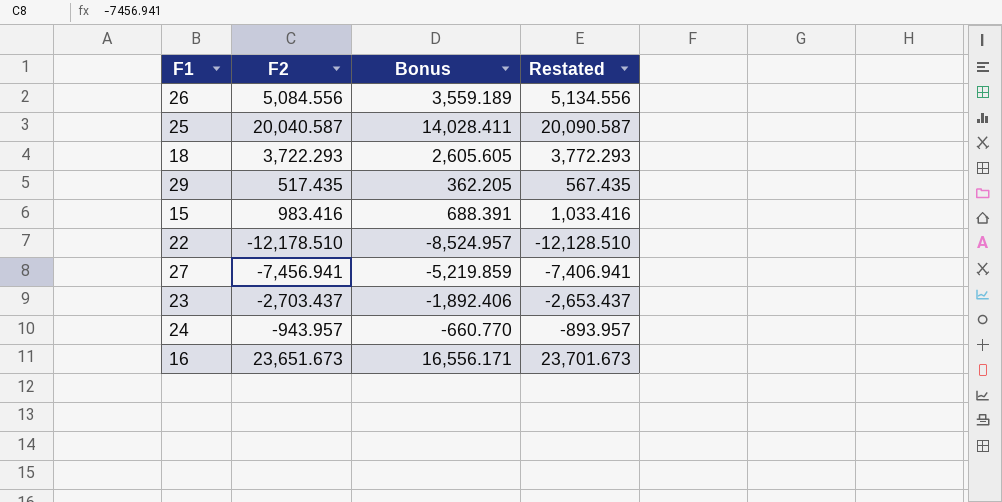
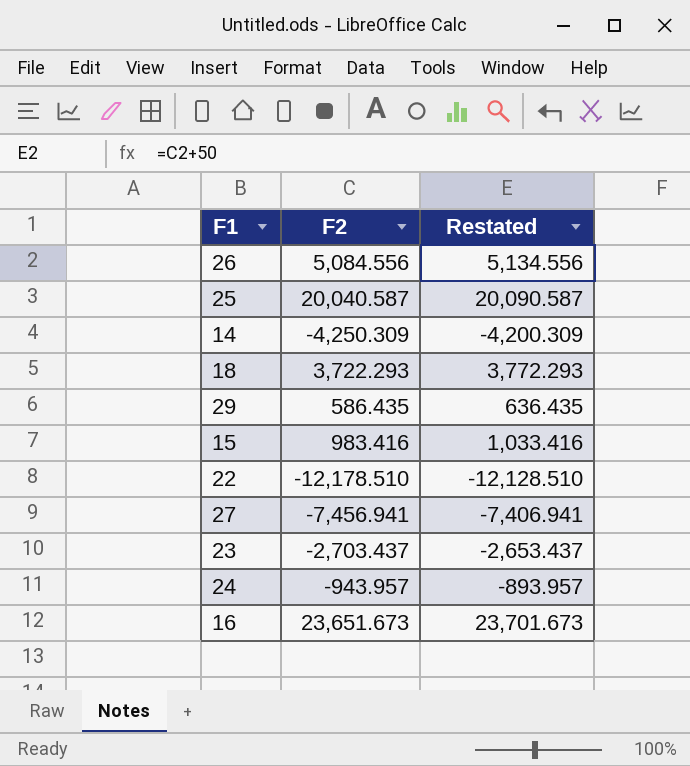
column Bonus | formula: [F2] * 0.7 -> none
row 14: none -> -4,250.309 | -4,200.309
29 | F2: 517.435 -> 586.435
29 | Restated: 567.435 -> 636.435

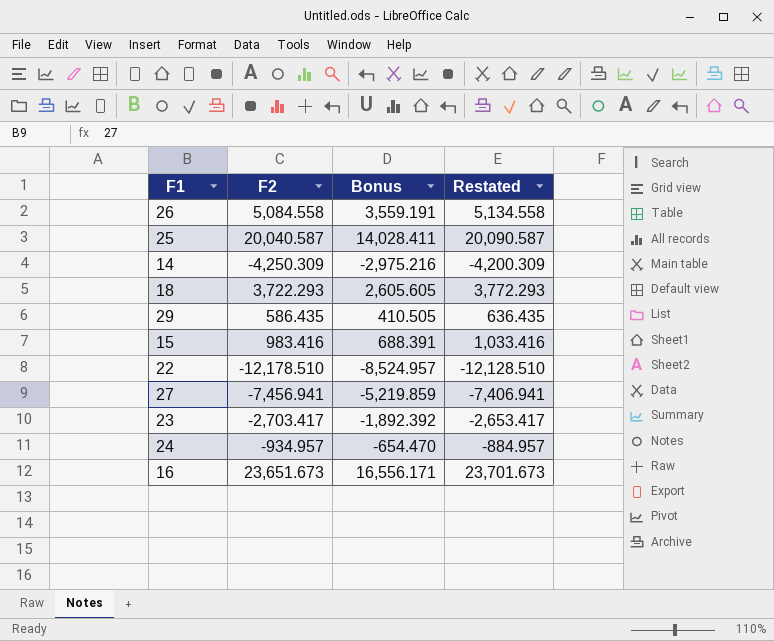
column Bonus | formula: none -> [F2] * 0.7
26 | F2: 5,084.556 -> 5,084.558
26 | Restated: 5,134.556 -> 5,134.558
23 | F2: -2,703.437 -> -2,703.417
23 | Restated: -2,653.437 -> -2,653.417
24 | F2: -943.957 -> -934.957
24 | Restated: -893.957 -> -884.957

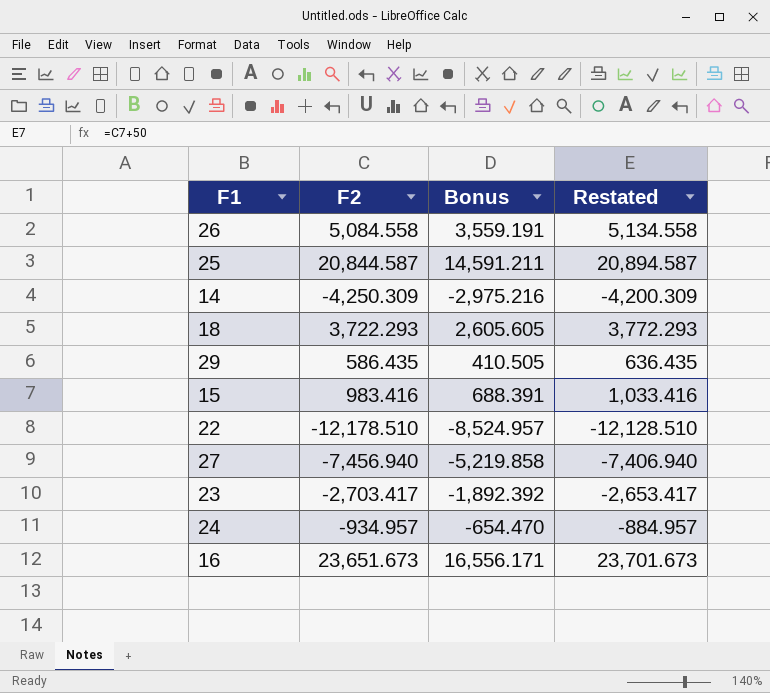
25 | F2: 20,040.587 -> 20,844.587
25 | Bonus: 14,028.411 -> 14,591.211
25 | Restated: 20,090.587 -> 20,894.587
27 | F2: -7,456.941 -> -7,456.940
27 | Bonus: -5,219.859 -> -5,219.858
27 | Restated: -7,406.941 -> -7,406.940

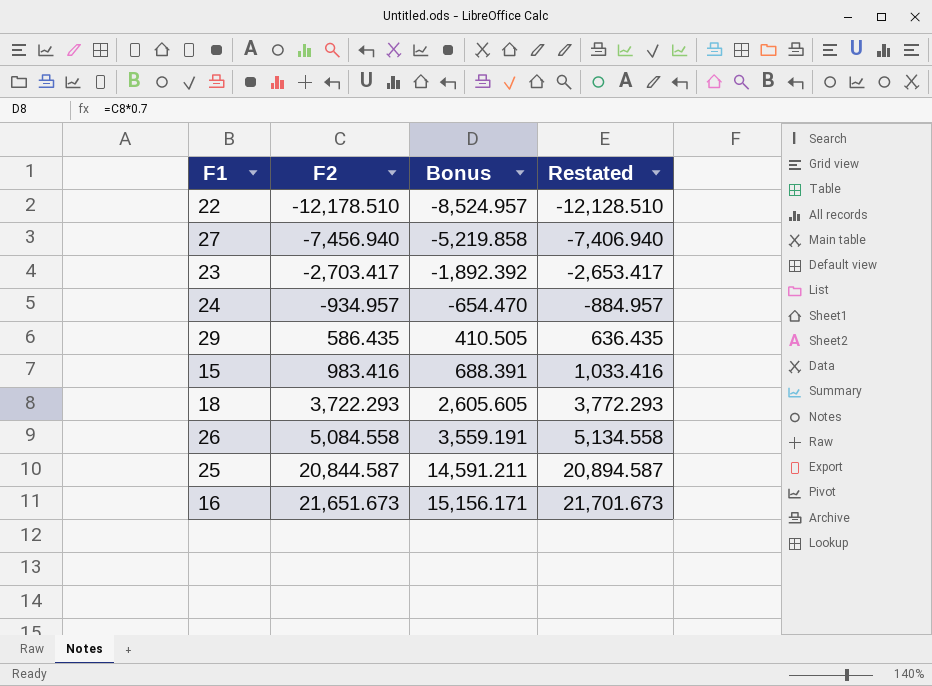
row order: none -> F2 ascending
row 14: -4,250.309 | -2,975.216 | -4,200.309 -> none
16 | F2: 23,651.673 -> 21,651.673
16 | Bonus: 16,556.171 -> 15,156.171
16 | Restated: 23,701.673 -> 21,701.673

